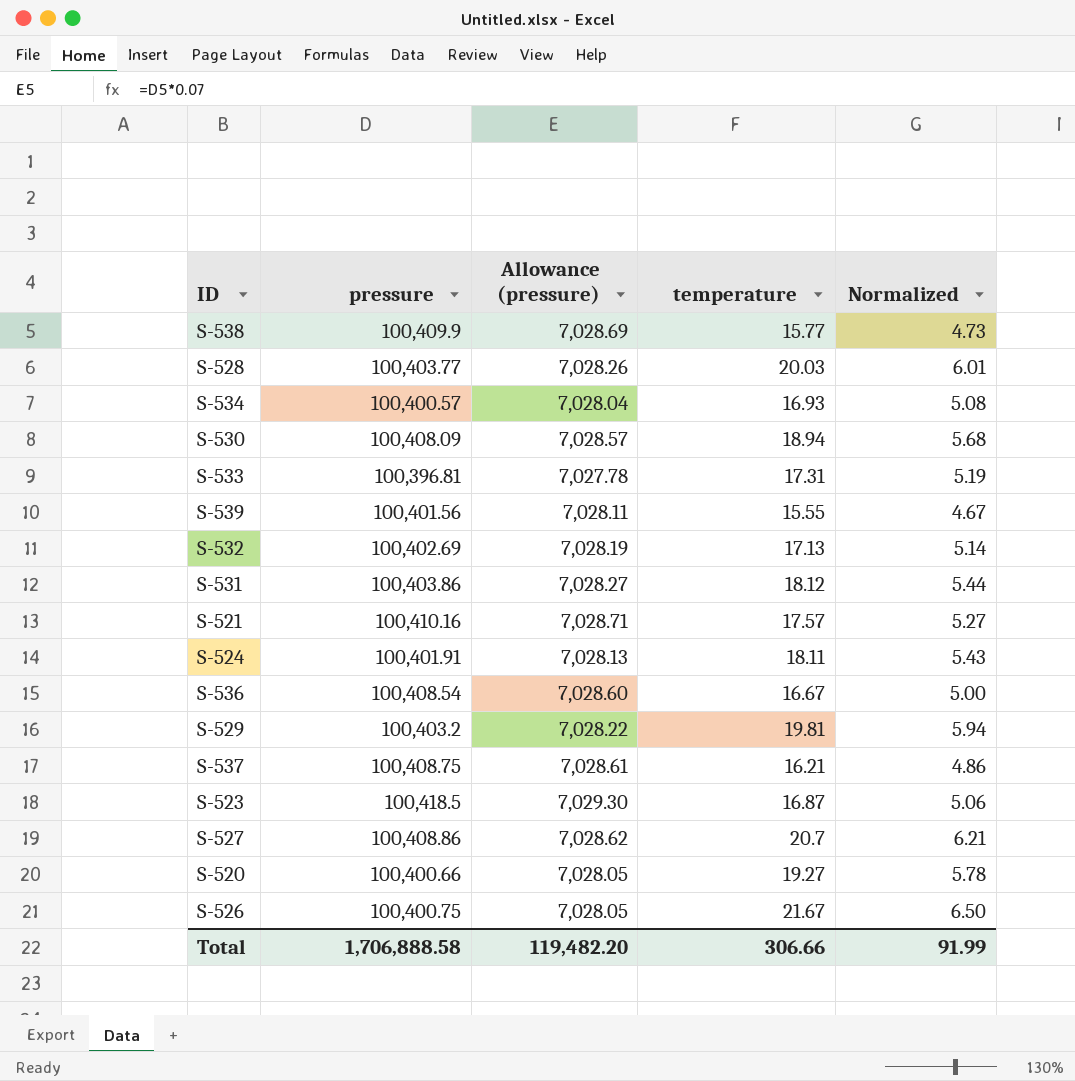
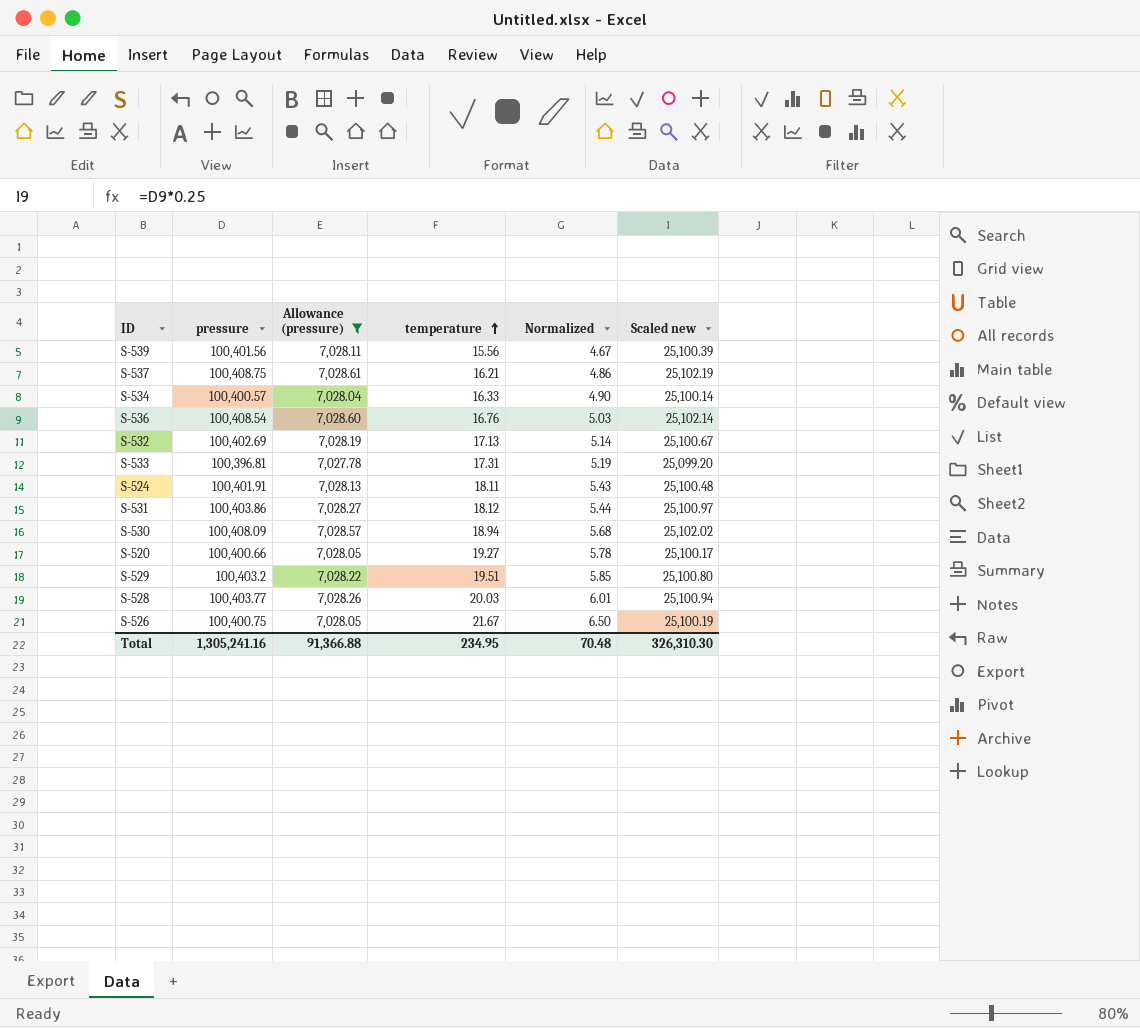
filter: none -> Allowance (pressure) <= 7,028.61
row order: none -> temperature ascending
column Scaled new | formula: none -> [pressure] * 0.25
S-539 | temperature: 15.55 -> 15.56
S-534 | temperature: 16.93 -> 16.33
S-534 | Normalized: 5.08 -> 4.90
S-536 | temperature: 16.67 -> 16.76
S-536 | Normalized: 5.00 -> 5.03
S-529 | temperature: 19.81 -> 19.51
S-529 | Normalized: 5.94 -> 5.85
Total | pressure: 1,706,888.58 -> 1,305,241.16
Total | Allowance (pressure): 119,482.20 -> 91,366.88
Total | temperature: 306.66 -> 234.95
Total | Normalized: 91.99 -> 70.48

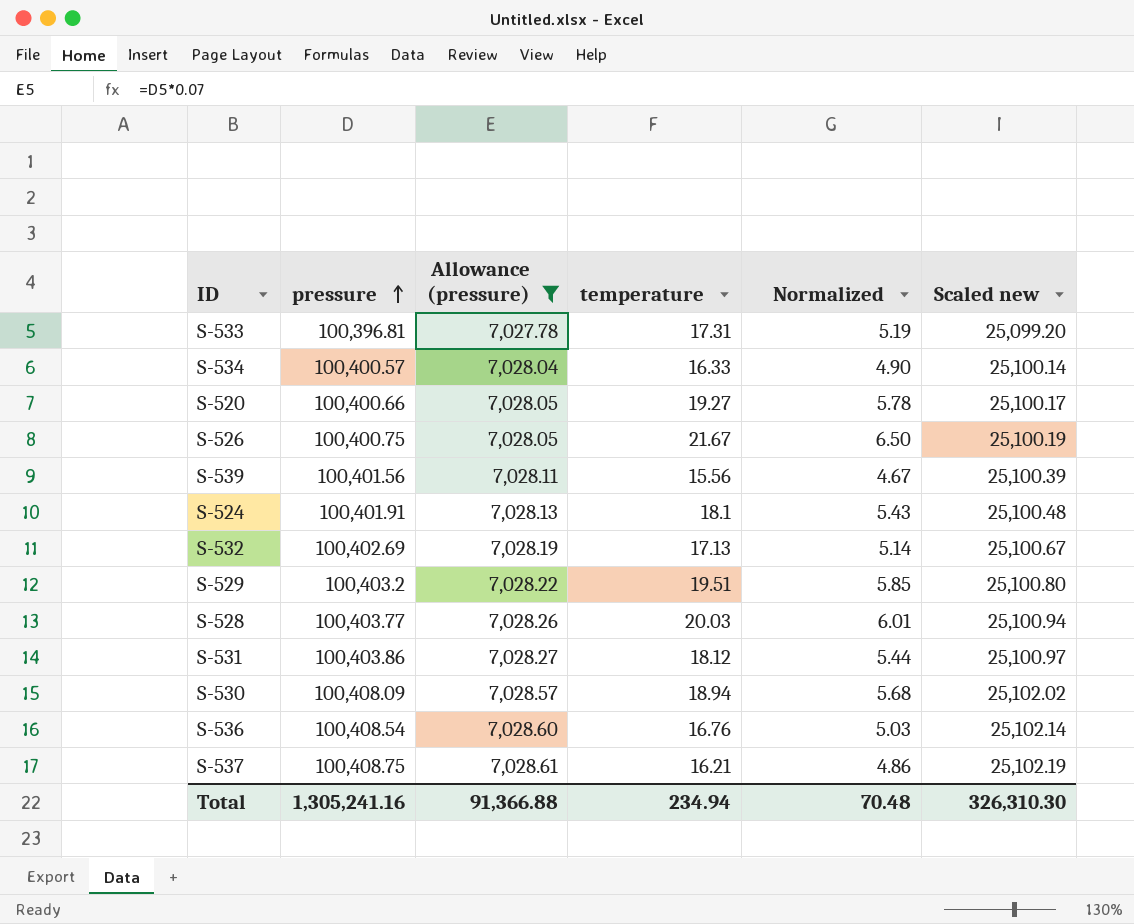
row order: temperature ascending -> pressure ascending
S-524 | temperature: 18.11 -> 18.1
Total | temperature: 234.95 -> 234.94

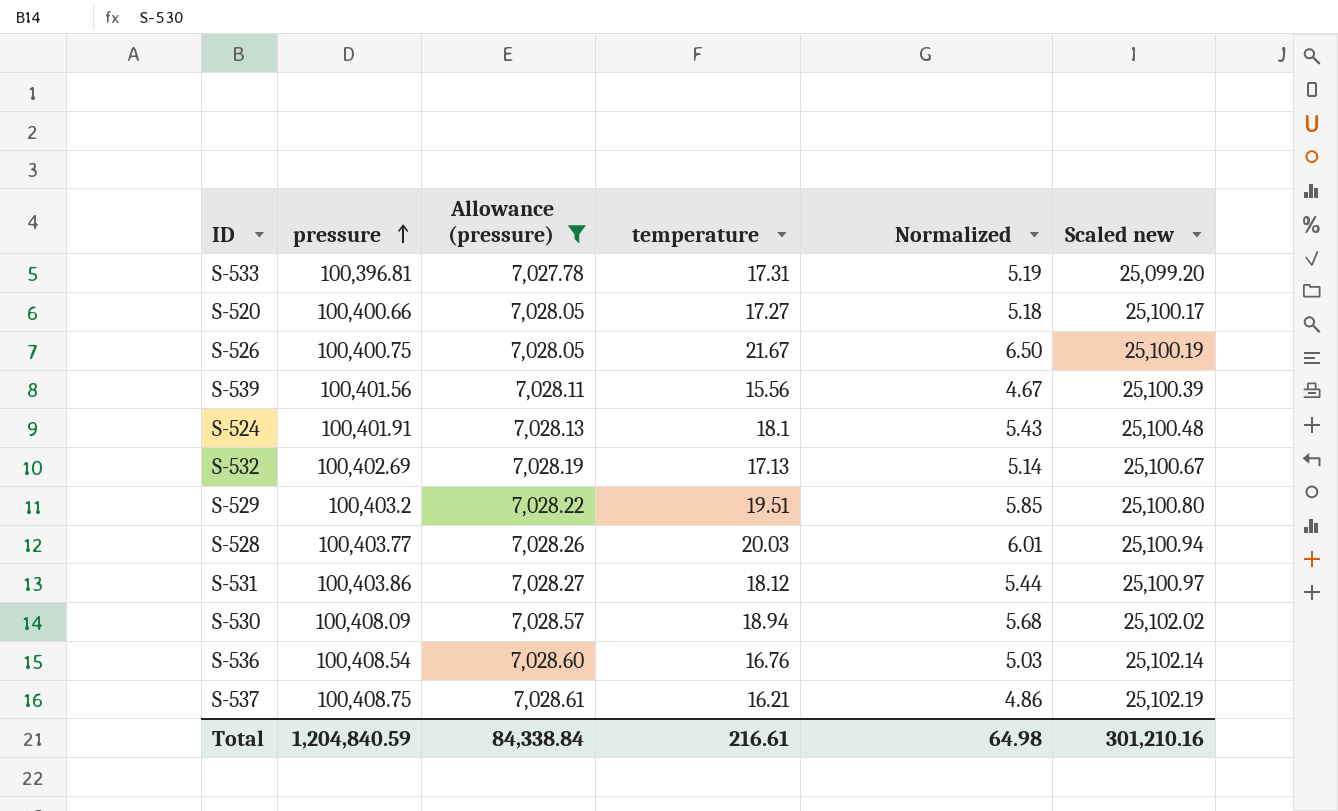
row S-534: 100,400.57 | 7,028.04 | 16.33 | 4.90 | 25,100.14 -> none
S-520 | temperature: 19.27 -> 17.27
S-520 | Normalized: 5.78 -> 5.18
Total | pressure: 1,305,241.16 -> 1,204,840.59
Total | Allowance (pressure): 91,366.88 -> 84,338.84
Total | temperature: 234.94 -> 216.61
Total | Normalized: 70.48 -> 64.98
Total | Scaled new: 326,310.30 -> 301,210.16

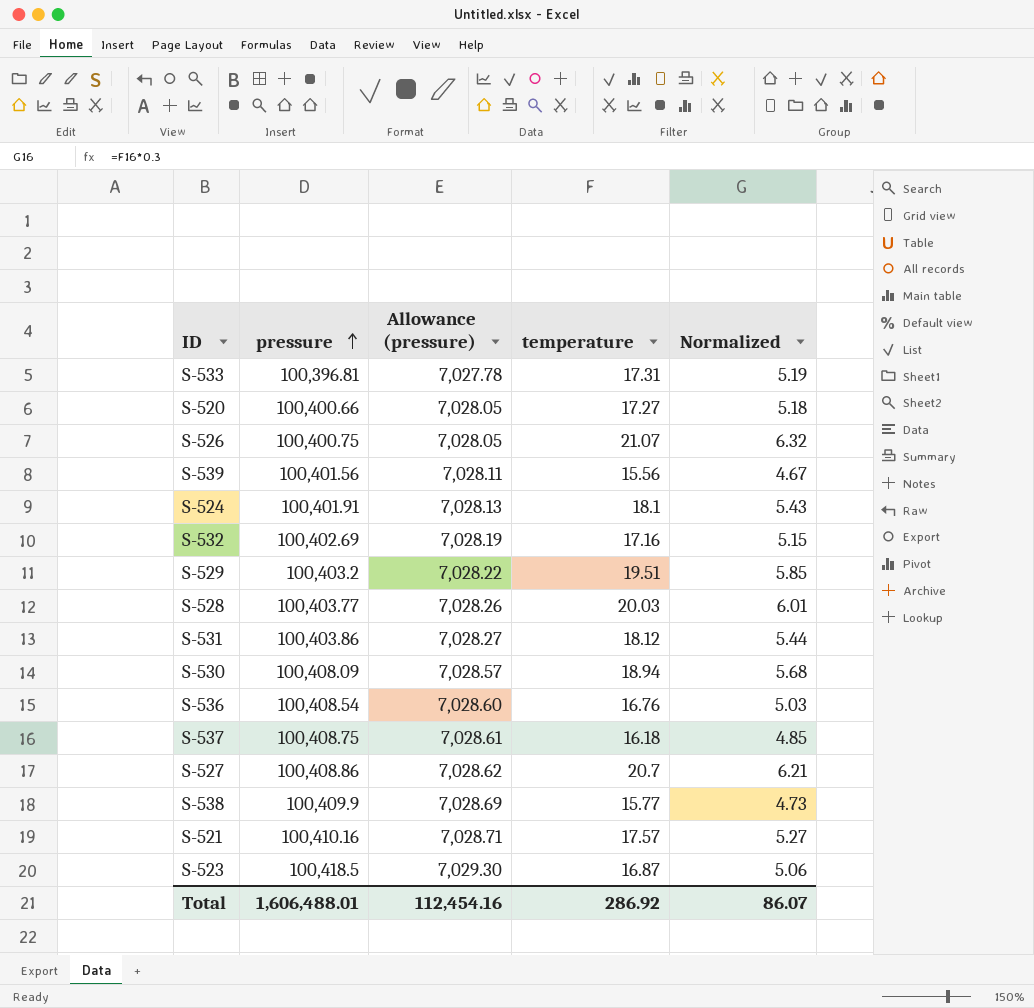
filter: Allowance (pressure) <= 7,028.61 -> none
column Scaled new | formula: [pressure] * 0.25 -> none
S-526 | temperature: 21.67 -> 21.07
S-526 | Normalized: 6.50 -> 6.32
S-532 | temperature: 17.13 -> 17.16
S-532 | Normalized: 5.14 -> 5.15
S-537 | temperature: 16.21 -> 16.18
S-537 | Normalized: 4.86 -> 4.85
Total | pressure: 1,204,840.59 -> 1,606,488.01
Total | Allowance (pressure): 84,338.84 -> 112,454.16
Total | temperature: 216.61 -> 286.92
Total | Normalized: 64.98 -> 86.07

